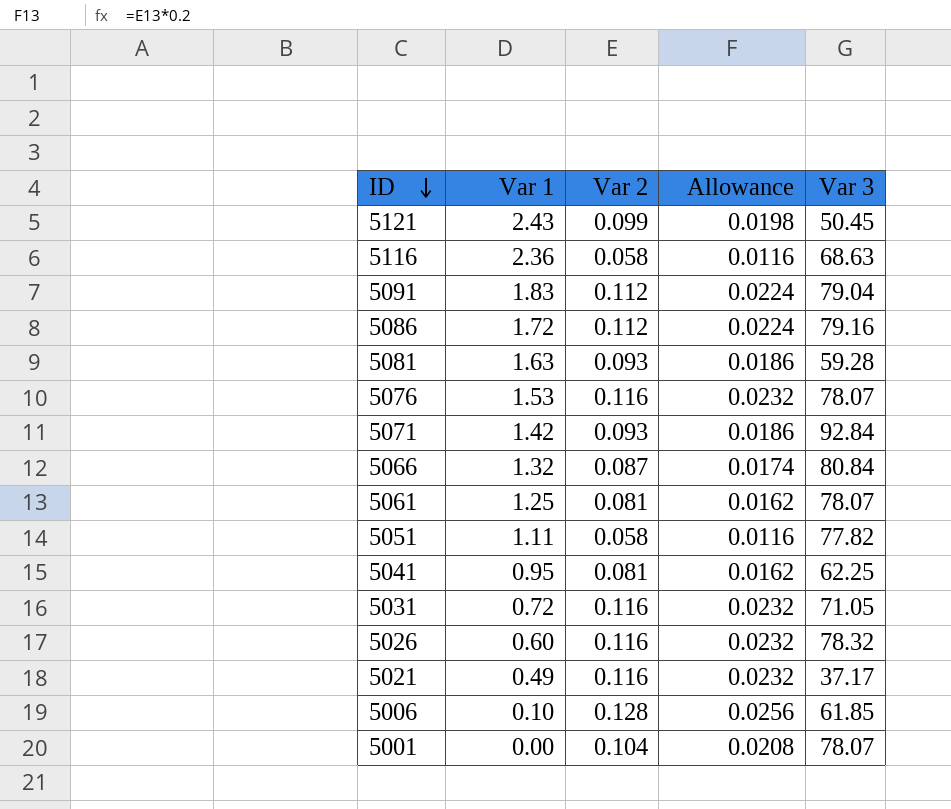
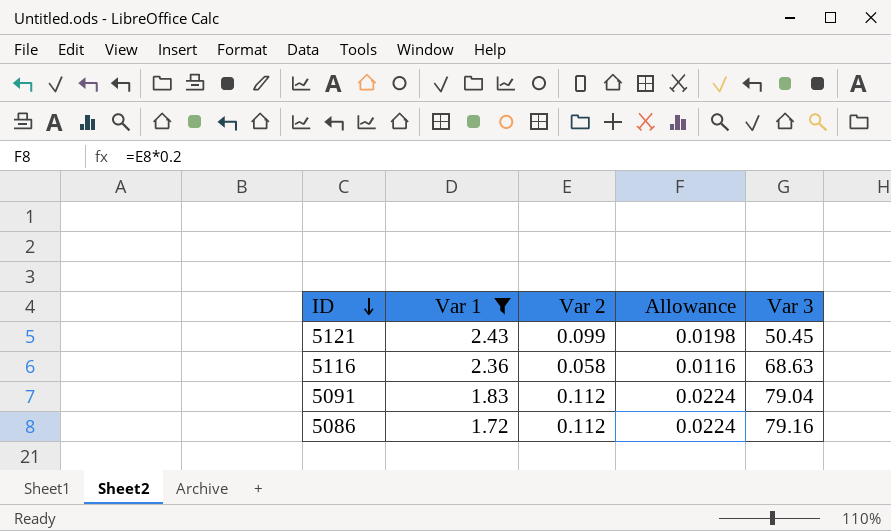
filter: none -> Var 1 >= 1.72

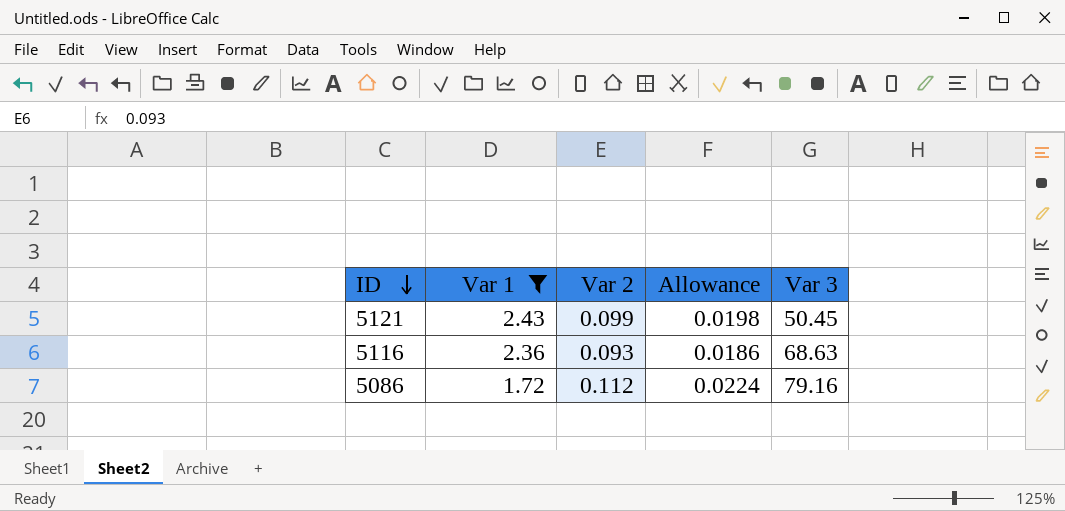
row 5091: 1.83 | 0.112 | 0.0224 | 79.04 -> none
5116 | Var 2: 0.058 -> 0.093
5116 | Allowance: 0.0116 -> 0.0186

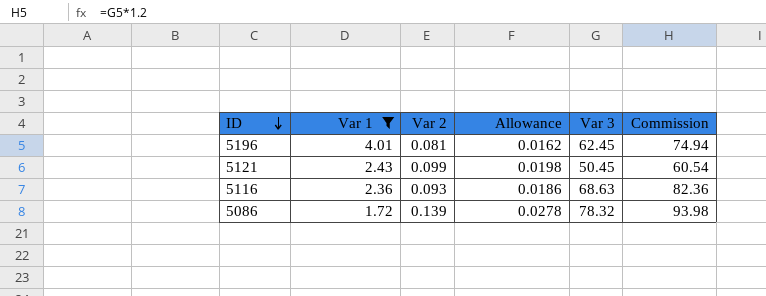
column Commission | formula: none -> [Var 3] * 1.2
row 5196: none -> 4.01 | 0.081 | 0.0162 | 62.45 | 74.94
5086 | Var 2: 0.112 -> 0.139
5086 | Allowance: 0.0224 -> 0.0278
5086 | Var 3: 79.16 -> 78.32

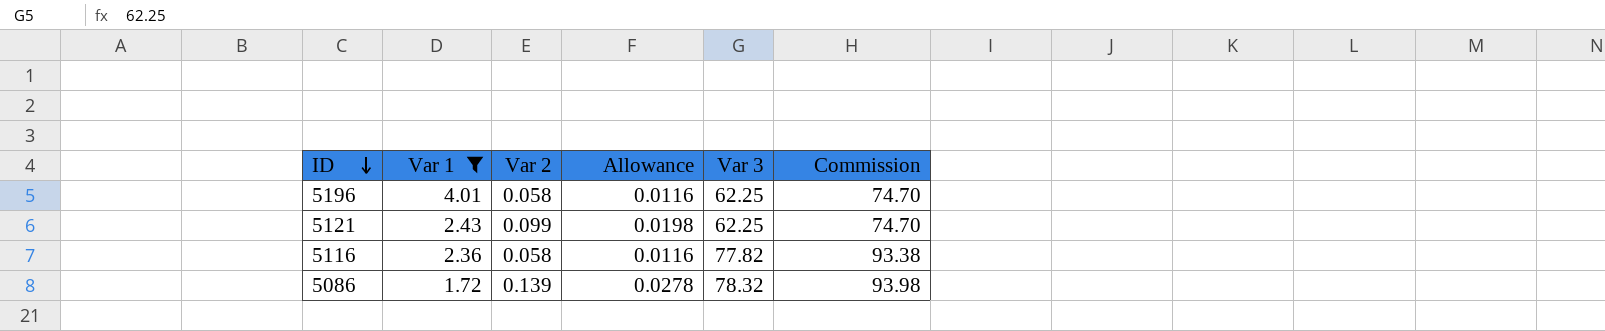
5196 | Var 2: 0.081 -> 0.058
5196 | Allowance: 0.0162 -> 0.0116
5196 | Var 3: 62.45 -> 62.25
5196 | Commission: 74.94 -> 74.70
5121 | Var 3: 50.45 -> 62.25
5121 | Commission: 60.54 -> 74.70
5116 | Var 2: 0.093 -> 0.058
5116 | Allowance: 0.0186 -> 0.0116
5116 | Var 3: 68.63 -> 77.82
5116 | Commission: 82.36 -> 93.38

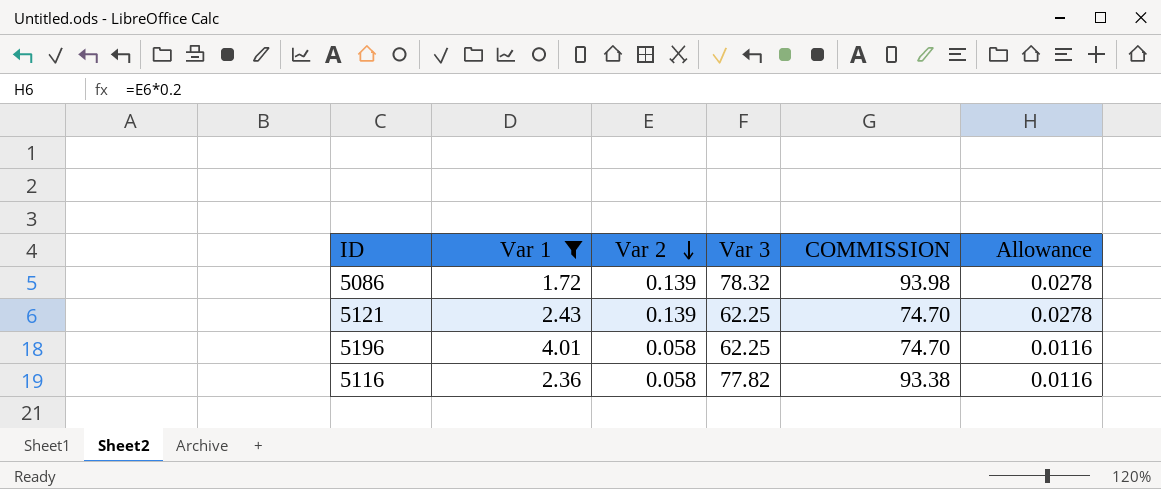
row order: ID descending -> Var 2 descending
column name: Commission -> COMMISSION
column Allowance | position: 4 -> 6
5121 | Var 2: 0.099 -> 0.139
5121 | Allowance: 0.0198 -> 0.0278

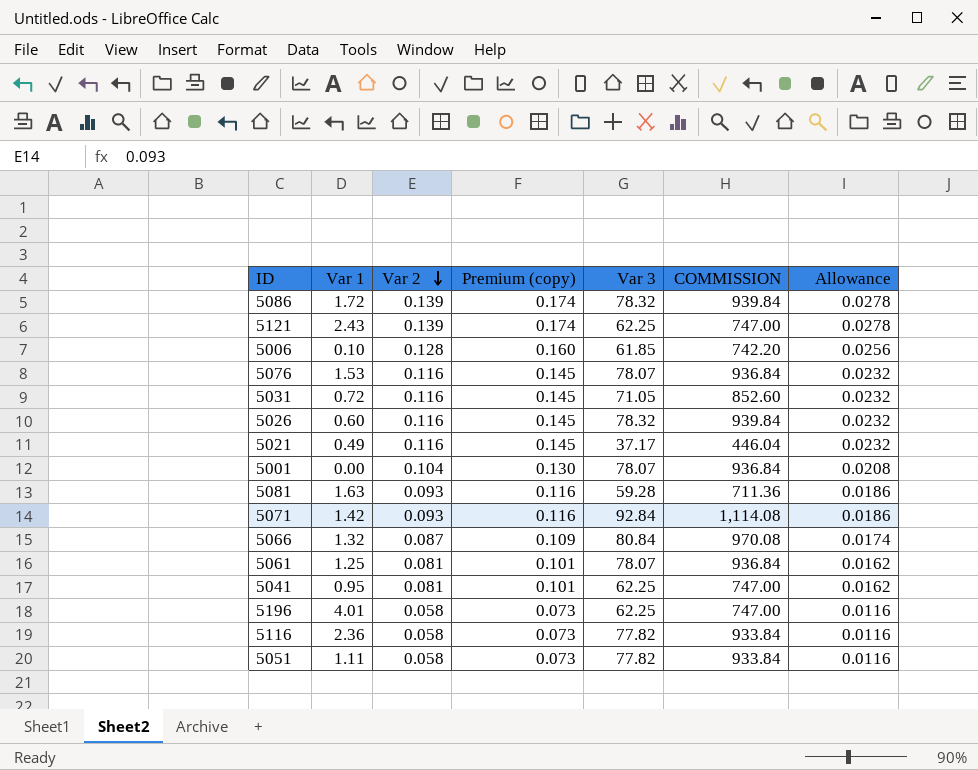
filter: Var 1 >= 1.72 -> none
column Premium (copy) | formula: none -> [Var 2] * 1.25
column COMMISSION | formula: [Var 3] * 1.2 -> [Var 3] * 12

